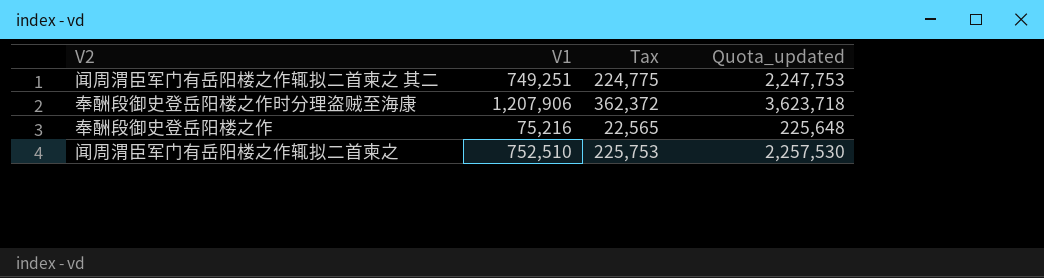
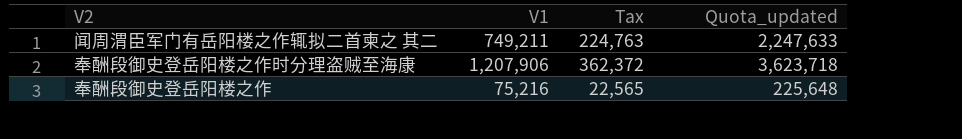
row 闻周渭臣军门有岳阳楼之作辄拟二首柬之: 752,510 | 225,753 | 2,257,530 -> none
闻周渭臣军门有岳阳楼之作辄拟二首柬之 其二 | V1: 749,251 -> 749,211
闻周渭臣军门有岳阳楼之作辄拟二首柬之 其二 | Tax: 224,775 -> 224,763
闻周渭臣军门有岳阳楼之作辄拟二首柬之 其二 | Quota_updated: 2,247,753 -> 2,247,633

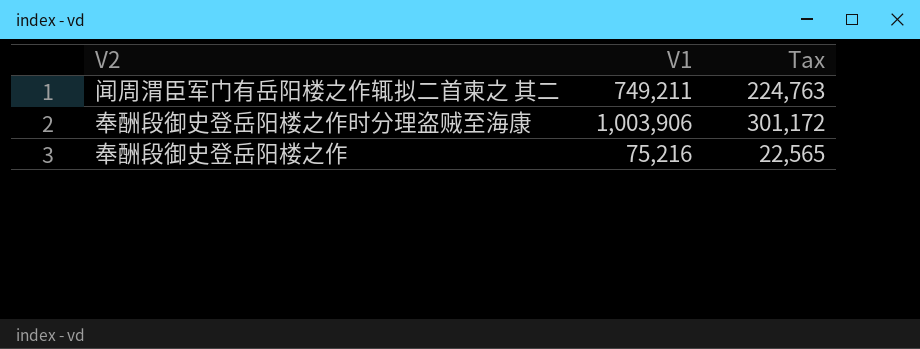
column Quota_updated | formula: [V1] * 3 -> none
奉酬段御史登岳阳楼之作时分理盗贼至海康 | V1: 1,207,906 -> 1,003,906
奉酬段御史登岳阳楼之作时分理盗贼至海康 | Tax: 362,372 -> 301,172

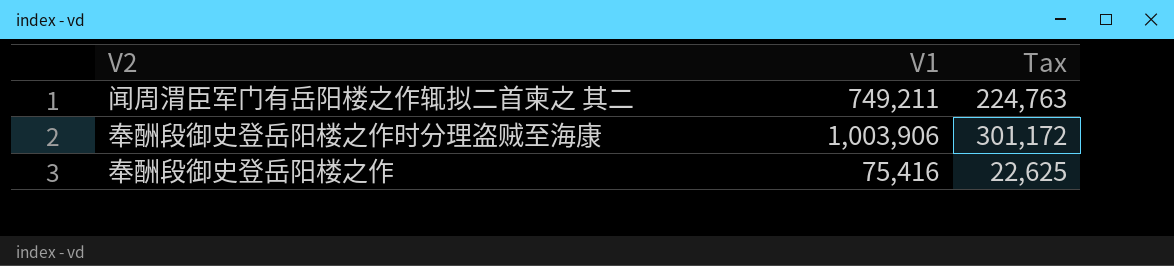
奉酬段御史登岳阳楼之作 | V1: 75,216 -> 75,416
奉酬段御史登岳阳楼之作 | Tax: 22,565 -> 22,625

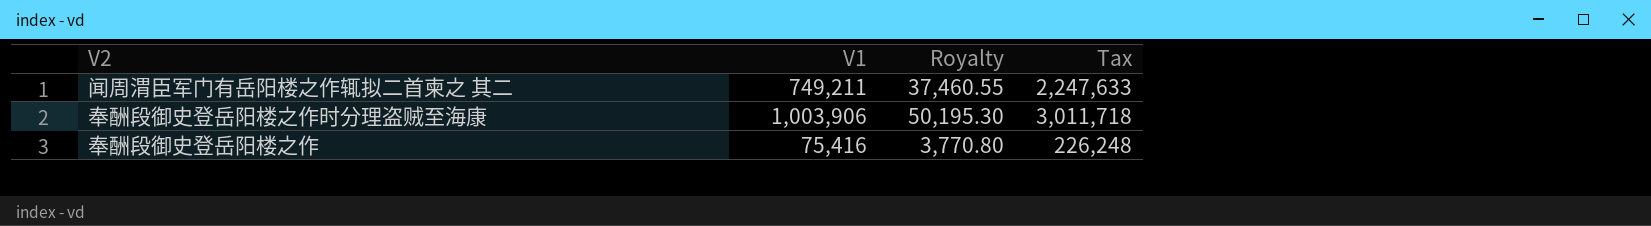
column Royalty | formula: none -> [V1] * 0.05
column Tax | formula: [V1] * 0.3 -> [V1] * 3

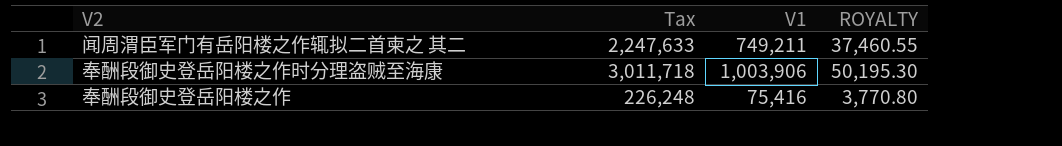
column Tax | position: 4 -> 2
column name: Royalty -> ROYALTY

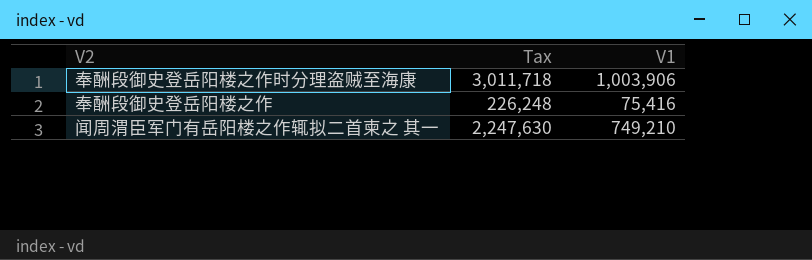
column ROYALTY | formula: [V1] * 0.05 -> none
row 闻周渭臣军门有岳阳楼之作辄拟二首柬之 其二: 2,247,633 | 749,211 | 37,460.55 -> none
row 闻周渭臣军门有岳阳楼之作辄拟二首柬之 其一: none -> 2,247,630 | 749,210

